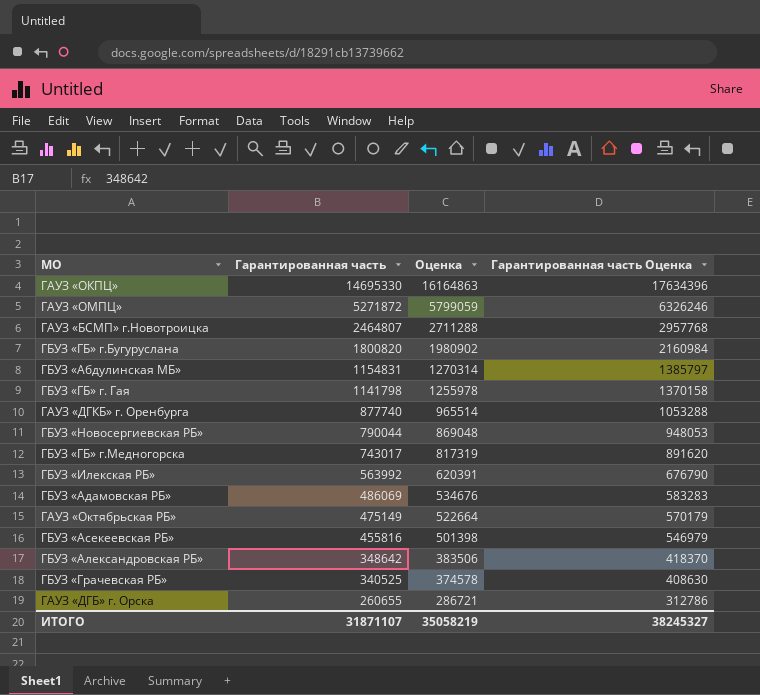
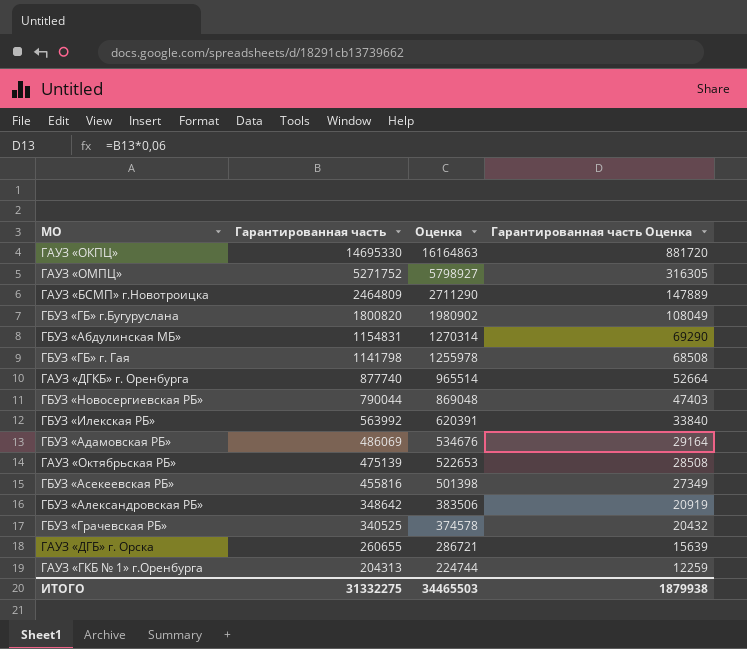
column Гарантированная часть Оценка | formula: [Гарантированная часть] * 1,2 -> [Гарантированная часть] * 0,06
row ГБУЗ «ГБ» г.Медногорска: 743017 | 817319 | 891620 -> none
ГАУЗ «ОМПЦ» | Гарантированная часть: 5271872 -> 5271752
ГАУЗ «ОМПЦ» | Оценка: 5799059 -> 5798927
ГАУЗ «БСМП» г.Новотроицка | Гарантированная часть: 2464807 -> 2464809
ГАУЗ «БСМП» г.Новотроицка | Оценка: 2711288 -> 2711290
ГАУЗ «Октябрьская РБ» | Гарантированная часть: 475149 -> 475139
ГАУЗ «Октябрьская РБ» | Оценка: 522664 -> 522653
row ГАУЗ «ГКБ № 1» г.Оренбурга: none -> 204313 | 224744 | 12259
ИТОГО | Гарантированная часть: 31871107 -> 31332275
ИТОГО | Оценка: 35058219 -> 34465503
ИТОГО | Гарантированная часть Оценка: 38245327 -> 1879938

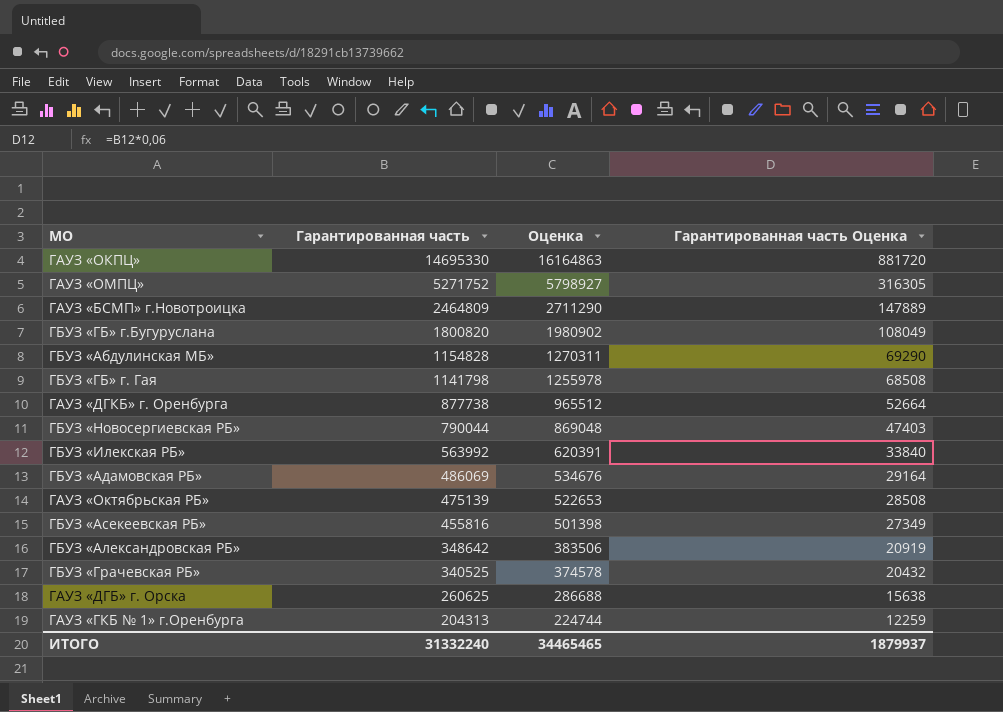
ГБУЗ «Абдулинская МБ» | Гарантированная часть: 1154831 -> 1154828
ГБУЗ «Абдулинская МБ» | Оценка: 1270314 -> 1270311
ГАУЗ «ДГКБ» г. Оренбурга | Гарантированная часть: 877740 -> 877738
ГАУЗ «ДГКБ» г. Оренбурга | Оценка: 965514 -> 965512
ГАУЗ «ДГБ» г. Орска | Гарантированная часть: 260655 -> 260625
ГАУЗ «ДГБ» г. Орска | Оценка: 286721 -> 286688
ГАУЗ «ДГБ» г. Орска | Гарантированная часть Оценка: 15639 -> 15638
ИТОГО | Гарантированная часть: 31332275 -> 31332240
ИТОГО | Оценка: 34465503 -> 34465465
ИТОГО | Гарантированная часть Оценка: 1879938 -> 1879937

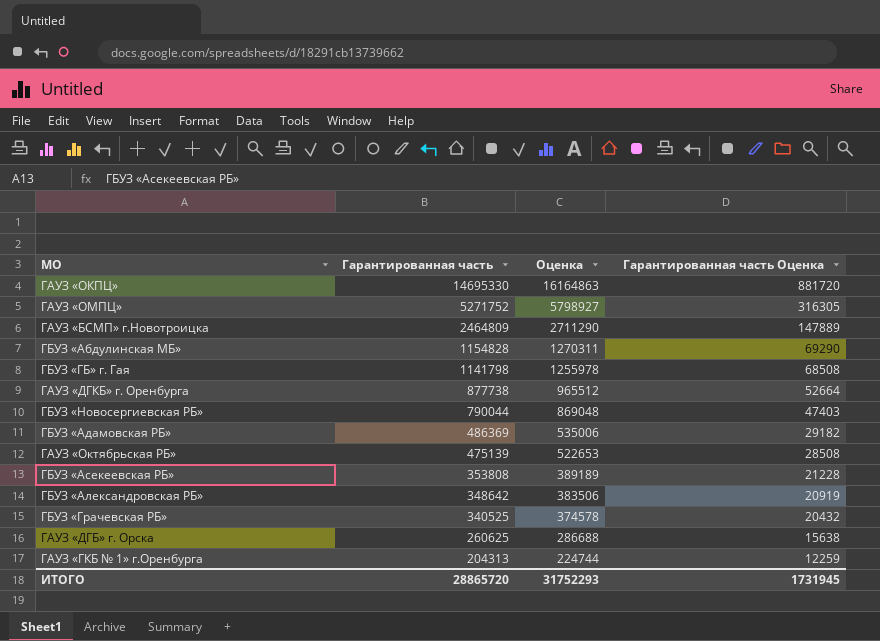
row ГБУЗ «ГБ» г.Бугуруслана: 1800820 | 1980902 | 108049 -> none
row ГБУЗ «Илекская РБ»: 563992 | 620391 | 33840 -> none
ГБУЗ «Адамовская РБ» | Гарантированная часть: 486069 -> 486369
ГБУЗ «Адамовская РБ» | Оценка: 534676 -> 535006
ГБУЗ «Адамовская РБ» | Гарантированная часть Оценка: 29164 -> 29182
ГБУЗ «Асекеевская РБ» | Гарантированная часть: 455816 -> 353808
ГБУЗ «Асекеевская РБ» | Оценка: 501398 -> 389189
ГБУЗ «Асекеевская РБ» | Гарантированная часть Оценка: 27349 -> 21228
ИТОГО | Гарантированная часть: 31332240 -> 28865720
ИТОГО | Оценка: 34465465 -> 31752293
ИТОГО | Гарантированная часть Оценка: 1879937 -> 1731945

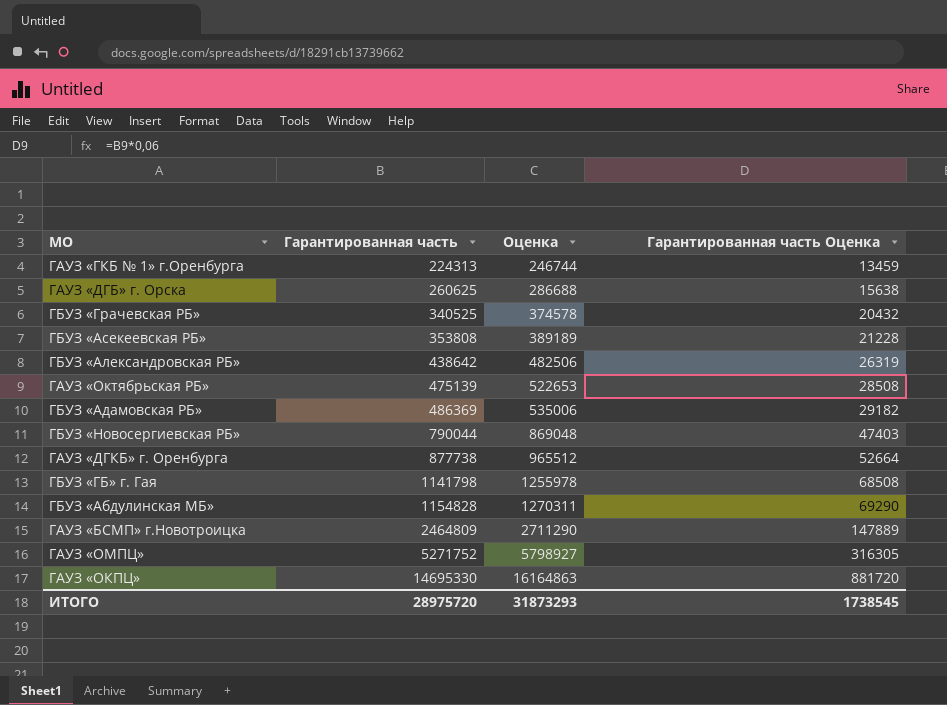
row order: Гарантированная часть descending -> Гарантированная часть ascending
ГАУЗ «ГКБ № 1» г.Оренбурга | Гарантированная часть: 204313 -> 224313
ГАУЗ «ГКБ № 1» г.Оренбурга | Оценка: 224744 -> 246744
ГАУЗ «ГКБ № 1» г.Оренбурга | Гарантированная часть Оценка: 12259 -> 13459
ГБУЗ «Александровская РБ» | Гарантированная часть: 348642 -> 438642
ГБУЗ «Александровская РБ» | Оценка: 383506 -> 482506
ГБУЗ «Александровская РБ» | Гарантированная часть Оценка: 20919 -> 26319
ИТОГО | Гарантированная часть: 28865720 -> 28975720
ИТОГО | Оценка: 31752293 -> 31873293
ИТОГО | Гарантированная часть Оценка: 1731945 -> 1738545

